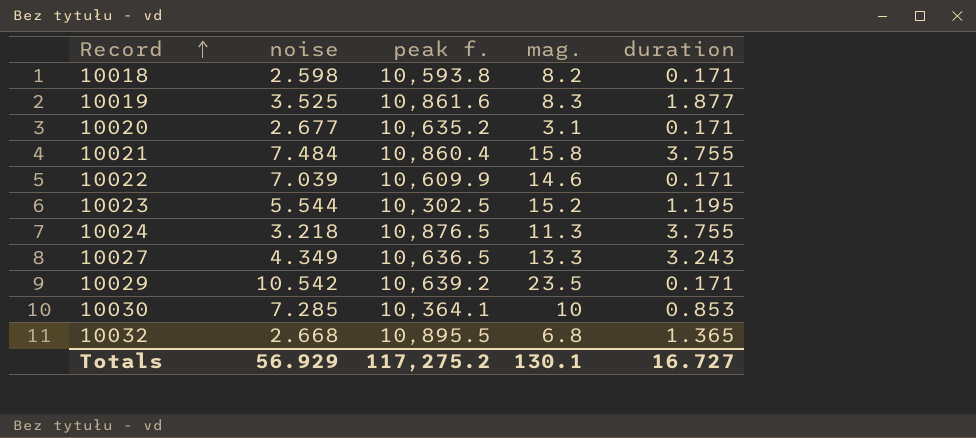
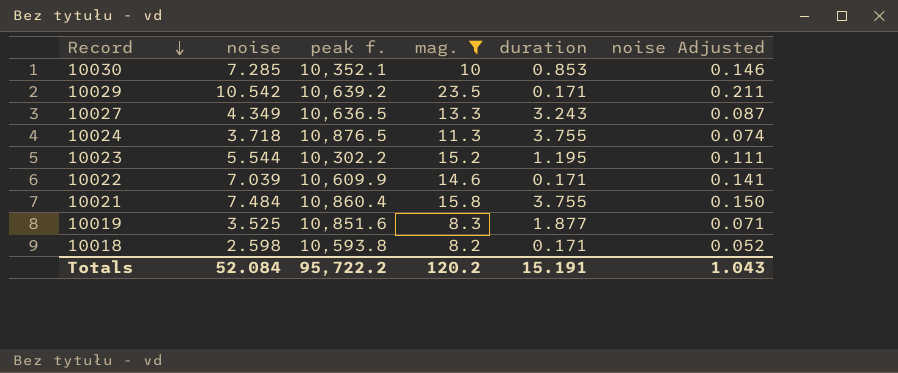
filter: none -> mag. >= 8.2
row order: Record ascending -> Record descending
column noise Adjusted | formula: none -> [noise] * 0.02
10030 | peak f.: 10,364.1 -> 10,352.1
10024 | noise: 3.218 -> 3.718
10023 | peak f.: 10,302.5 -> 10,302.2
10019 | peak f.: 10,861.6 -> 10,851.6
Totals | noise: 56.929 -> 52.084
Totals | peak f.: 117,275.2 -> 95,722.2
Totals | mag.: 130.1 -> 120.2
Totals | duration: 16.727 -> 15.191

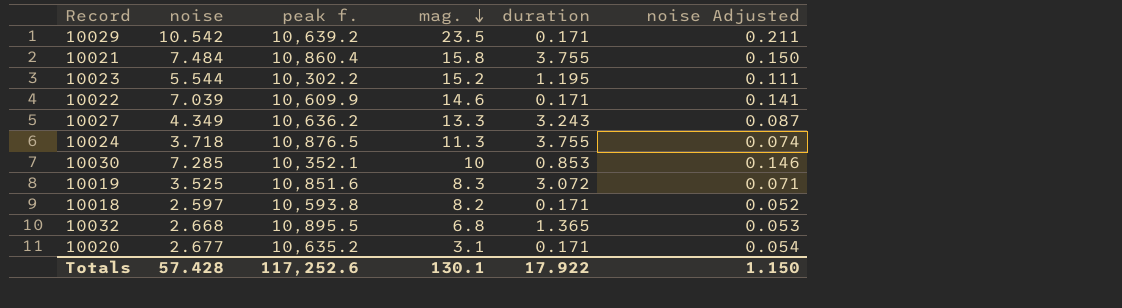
filter: mag. >= 8.2 -> none
row order: Record descending -> mag. descending
10027 | peak f.: 10,636.5 -> 10,636.2
10019 | duration: 1.877 -> 3.072
10018 | noise: 2.598 -> 2.597
Totals | noise: 52.084 -> 57.428
Totals | peak f.: 95,722.2 -> 117,252.6
Totals | mag.: 120.2 -> 130.1
Totals | duration: 15.191 -> 17.922
Totals | noise Adjusted: 1.043 -> 1.150

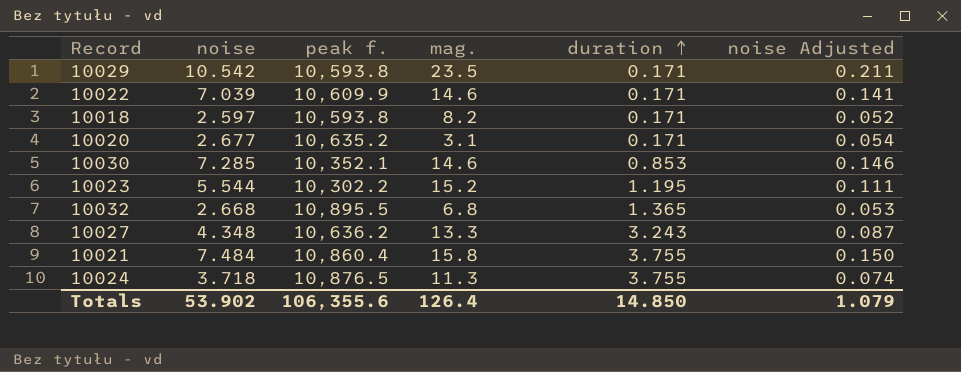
row order: mag. descending -> duration ascending
row 10019: 3.525 | 10,851.6 | 8.3 | 3.072 | 0.071 -> none
10029 | peak f.: 10,639.2 -> 10,593.8
10030 | mag.: 10 -> 14.6
10027 | noise: 4.349 -> 4.348
Totals | noise: 57.428 -> 53.902
Totals | peak f.: 117,252.6 -> 106,355.6
Totals | mag.: 130.1 -> 126.4
Totals | duration: 17.922 -> 14.850
Totals | noise Adjusted: 1.150 -> 1.079

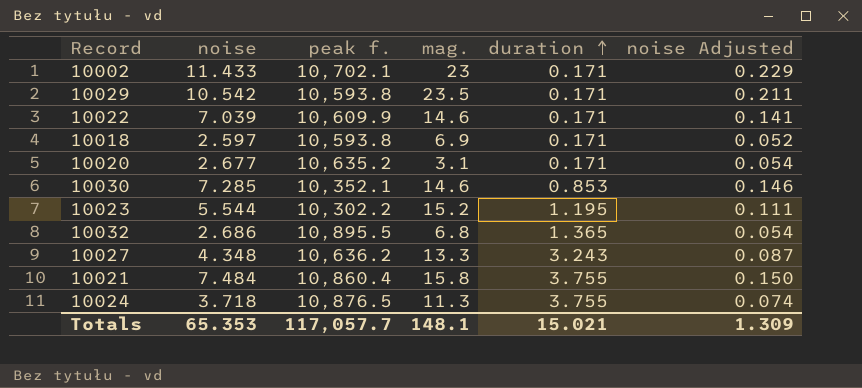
row 10002: none -> 11.433 | 10,702.1 | 23 | 0.171 | 0.229
10018 | mag.: 8.2 -> 6.9
10032 | noise: 2.668 -> 2.686
10032 | noise Adjusted: 0.053 -> 0.054
Totals | noise: 53.902 -> 65.353
Totals | peak f.: 106,355.6 -> 117,057.7
Totals | mag.: 126.4 -> 148.1
Totals | duration: 14.850 -> 15.021
Totals | noise Adjusted: 1.079 -> 1.309

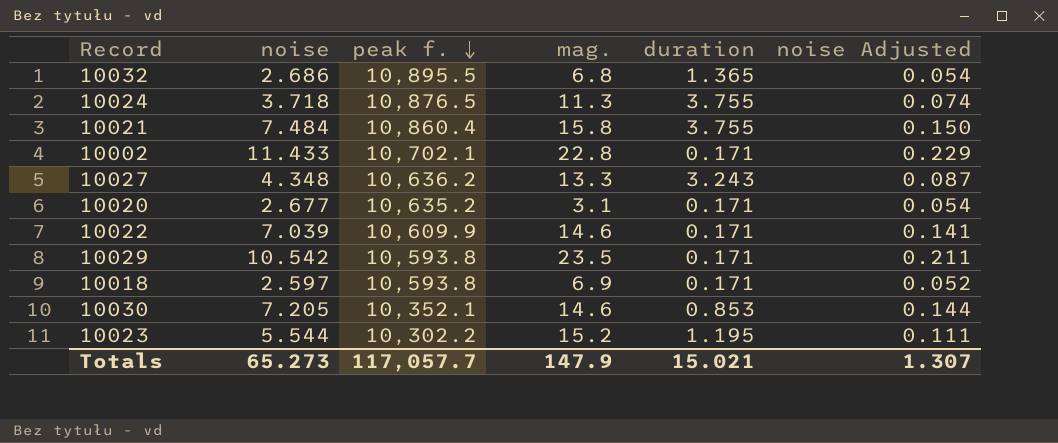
row order: duration ascending -> peak f. descending
10002 | mag.: 23 -> 22.8
10030 | noise: 7.285 -> 7.205
10030 | noise Adjusted: 0.146 -> 0.144
Totals | noise: 65.353 -> 65.273
Totals | mag.: 148.1 -> 147.9
Totals | noise Adjusted: 1.309 -> 1.307

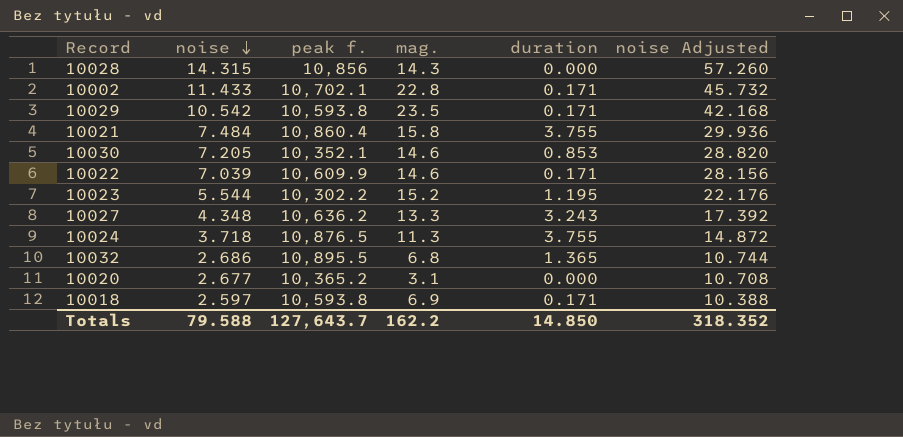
row order: peak f. descending -> noise descending
column noise Adjusted | formula: [noise] * 0.02 -> [noise] * 4
row 10028: none -> 14.315 | 10,856 | 14.3 | 0.000 | 57.260
10020 | peak f.: 10,635.2 -> 10,365.2
10020 | duration: 0.171 -> 0.000
Totals | noise: 65.273 -> 79.588
Totals | peak f.: 117,057.7 -> 127,643.7
Totals | mag.: 147.9 -> 162.2
Totals | duration: 15.021 -> 14.850
Totals | noise Adjusted: 1.307 -> 318.352

